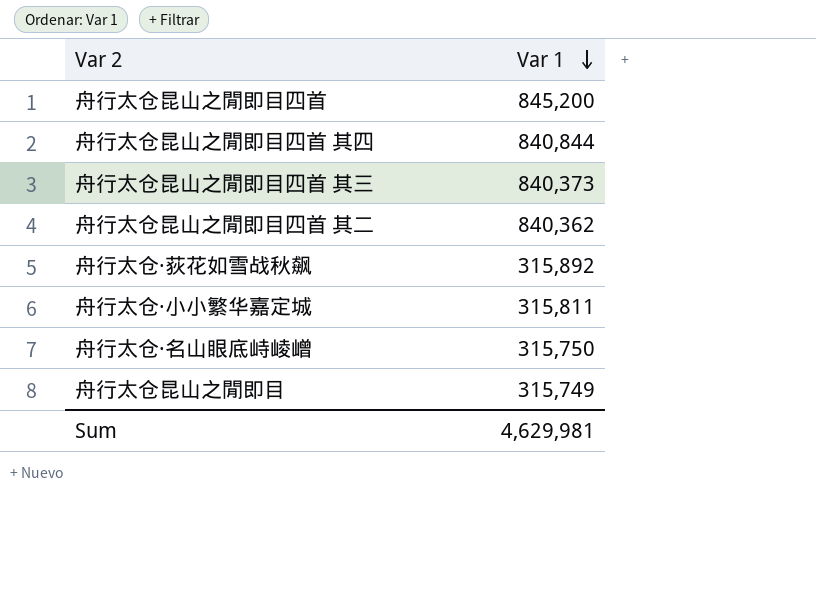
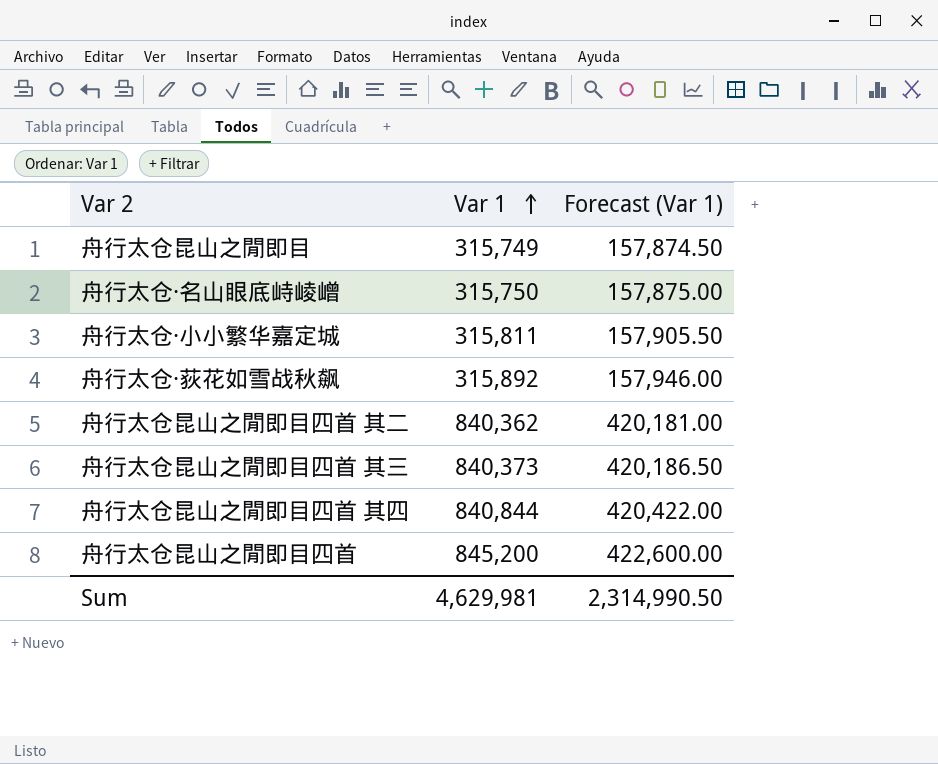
row order: Var 1 descending -> Var 1 ascending
column Forecast (Var 1) | formula: none -> [Var 1] * 0.5

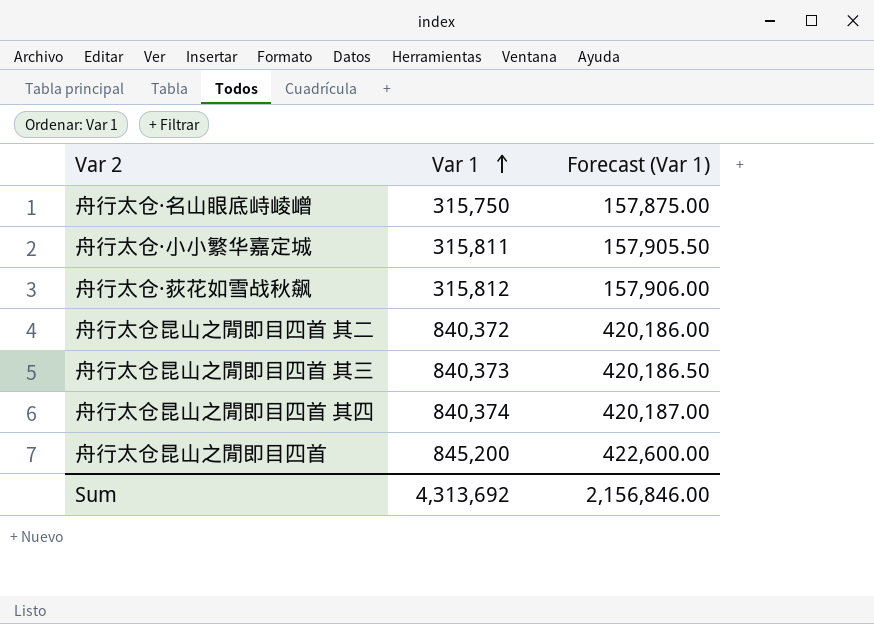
row 舟行太仓昆山之閒即目: 315,749 | 157,874.50 -> none
舟行太仓·荻花如雪战秋飙 | Var 1: 315,892 -> 315,812
舟行太仓·荻花如雪战秋飙 | Forecast (Var 1): 157,946.00 -> 157,906.00
舟行太仓昆山之閒即目四首 其二 | Var 1: 840,362 -> 840,372
舟行太仓昆山之閒即目四首 其二 | Forecast (Var 1): 420,181.00 -> 420,186.00
舟行太仓昆山之閒即目四首 其四 | Var 1: 840,844 -> 840,374
舟行太仓昆山之閒即目四首 其四 | Forecast (Var 1): 420,422.00 -> 420,187.00
Sum | Var 1: 4,629,981 -> 4,313,692
Sum | Forecast (Var 1): 2,314,990.50 -> 2,156,846.00

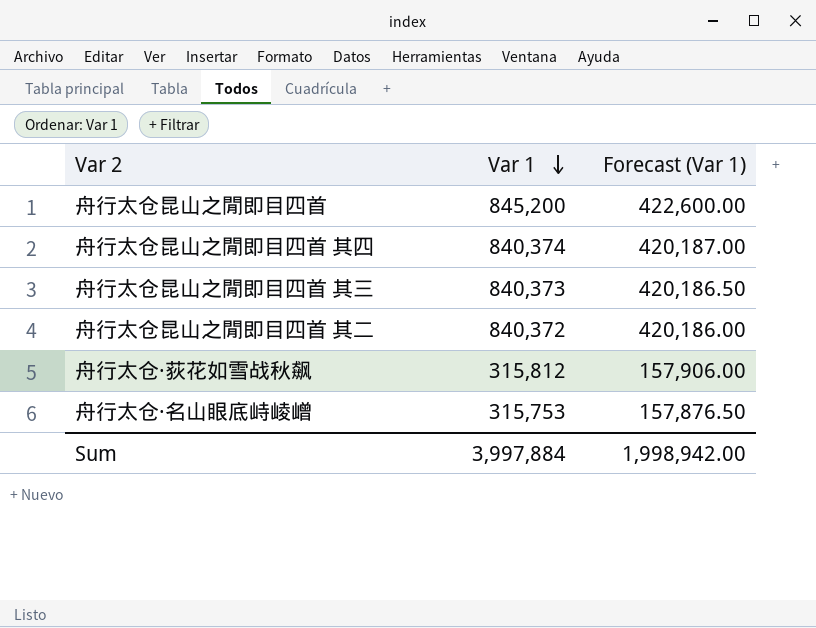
row order: Var 1 ascending -> Var 1 descending
row 舟行太仓·小小繁华嘉定城: 315,811 | 157,905.50 -> none
舟行太仓·名山眼底峙崚嶒 | Var 1: 315,750 -> 315,753
舟行太仓·名山眼底峙崚嶒 | Forecast (Var 1): 157,875.00 -> 157,876.50
Sum | Var 1: 4,313,692 -> 3,997,884
Sum | Forecast (Var 1): 2,156,846.00 -> 1,998,942.00

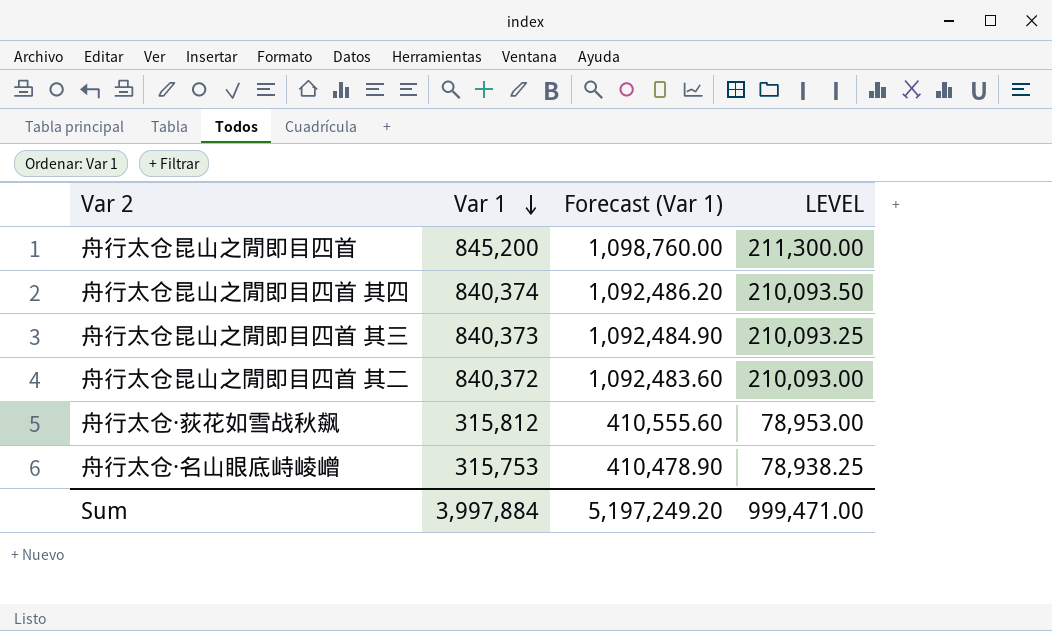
column Forecast (Var 1) | formula: [Var 1] * 0.5 -> [Var 1] * 1.3
column LEVEL | formula: none -> [Var 1] * 0.25
Sum | Forecast (Var 1): 1,998,942.00 -> 5,197,249.20

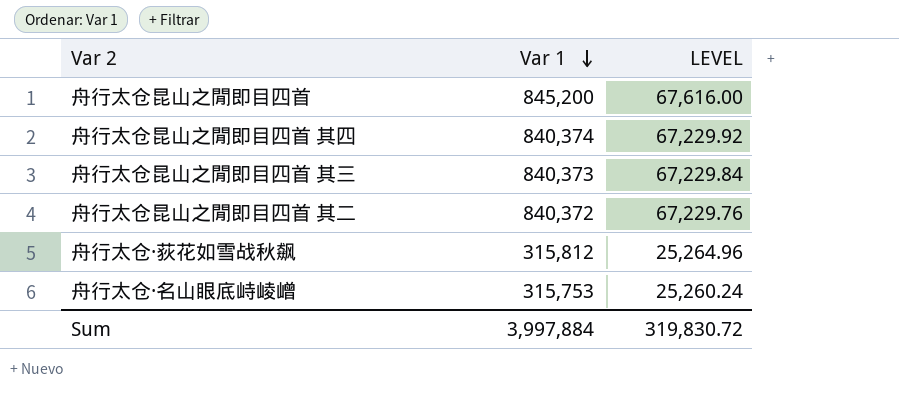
column Forecast (Var 1) | formula: [Var 1] * 1.3 -> none
column LEVEL | formula: [Var 1] * 0.25 -> [Var 1] * 0.08
Sum | LEVEL: 999,471.00 -> 319,830.72

